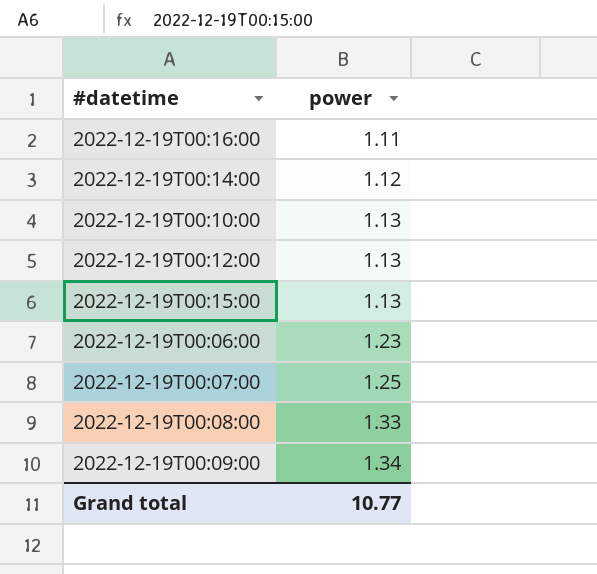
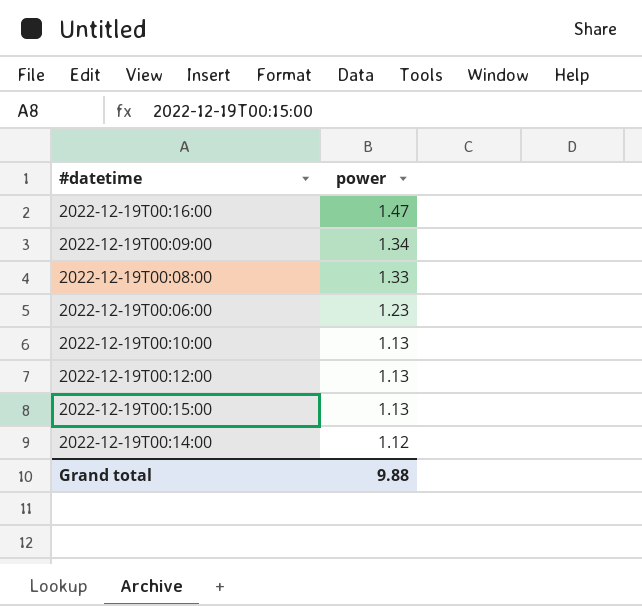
row order: power ascending -> power descending
row 2022-12-19T00:07:00: 1.25 -> none
2022-12-19T00:16:00 | power: 1.11 -> 1.47
Grand total | power: 10.77 -> 9.88

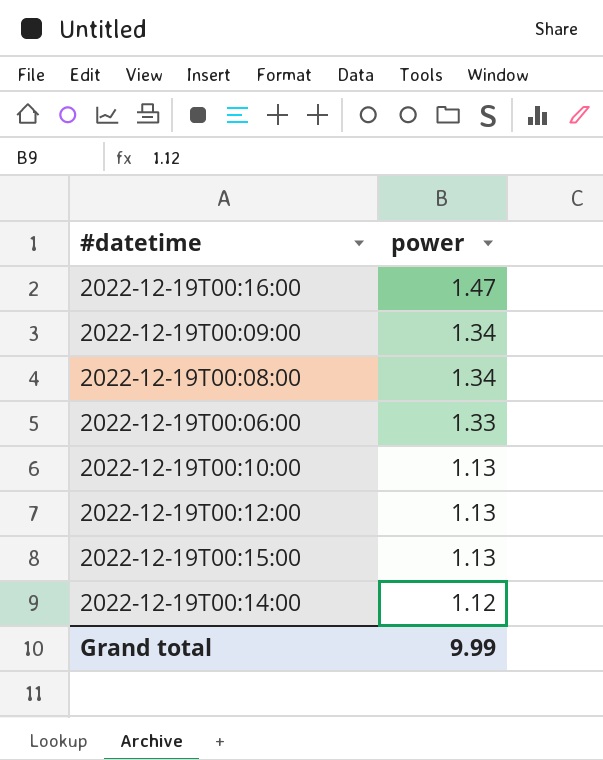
2022-12-19T00:08:00 | power: 1.33 -> 1.34
2022-12-19T00:06:00 | power: 1.23 -> 1.33
Grand total | power: 9.88 -> 9.99

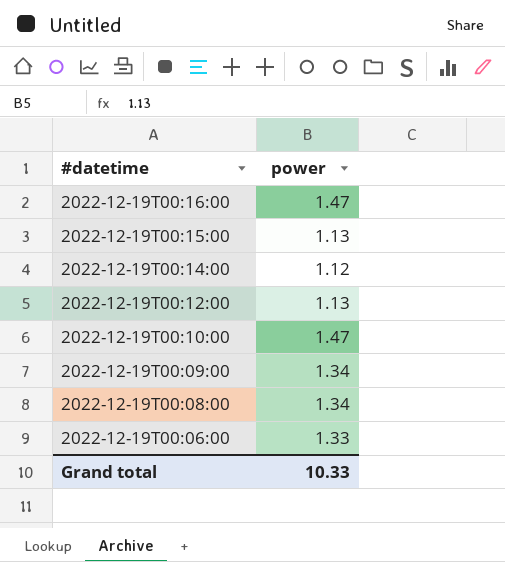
row order: power descending -> #datetime descending
2022-12-19T00:10:00 | power: 1.13 -> 1.47
Grand total | power: 9.99 -> 10.33

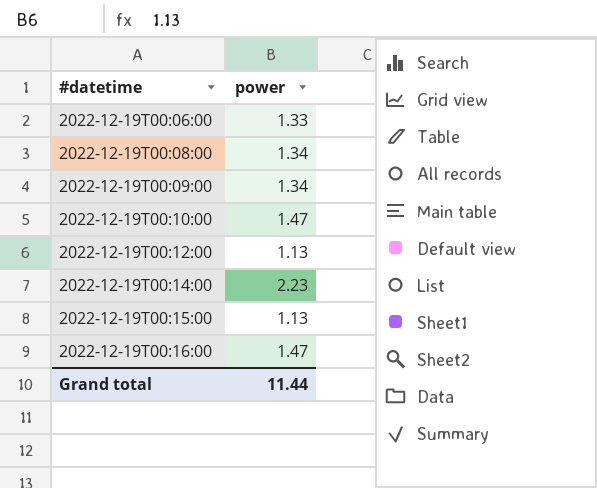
row order: #datetime descending -> #datetime ascending
2022-12-19T00:14:00 | power: 1.12 -> 2.23
Grand total | power: 10.33 -> 11.44

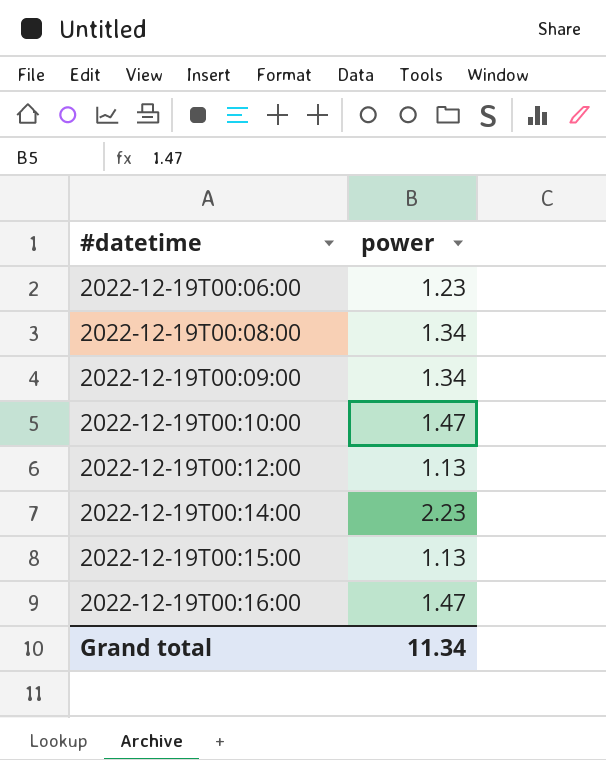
2022-12-19T00:06:00 | power: 1.33 -> 1.23
Grand total | power: 11.44 -> 11.34

